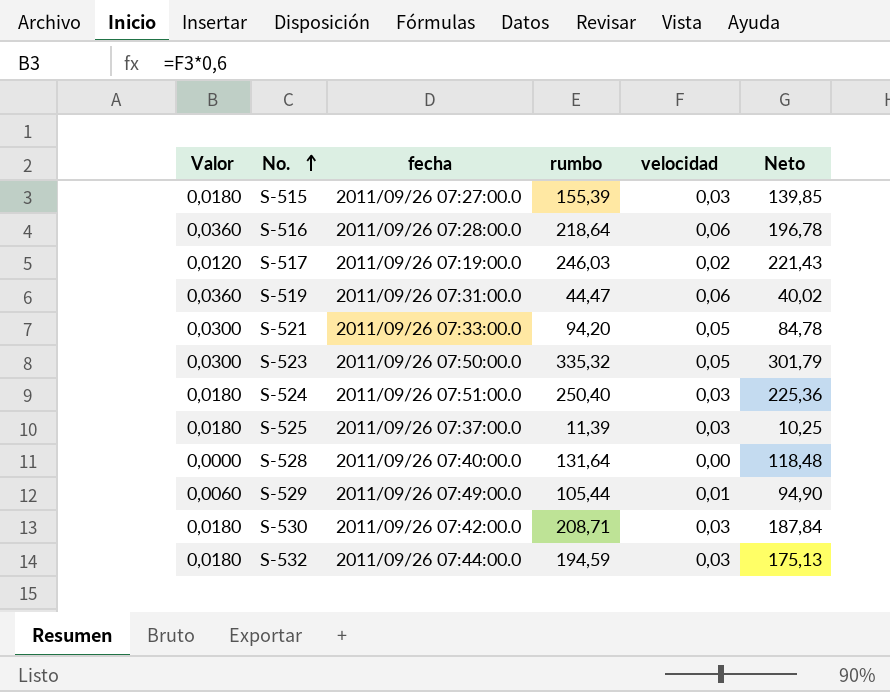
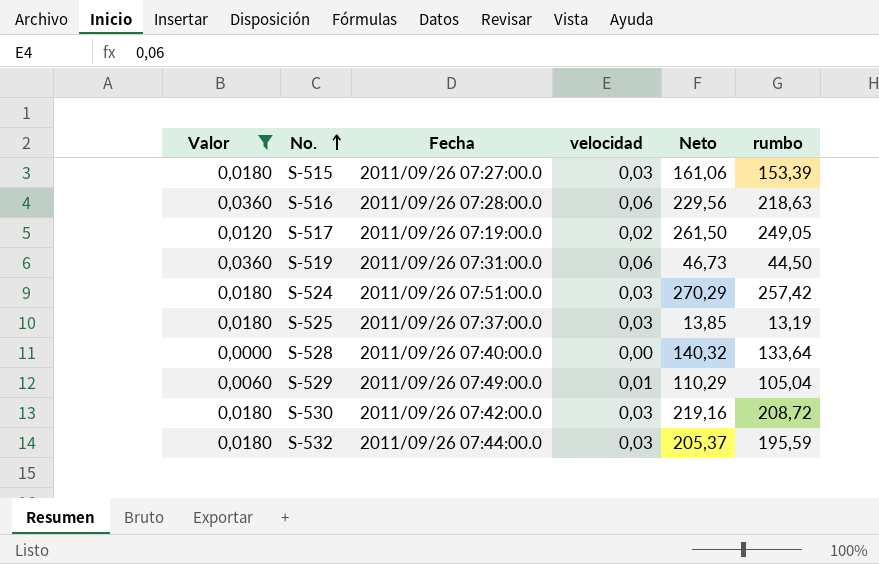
filter: none -> Valor != 0,0300
column name: fecha -> Fecha
column Neto | formula: [rumbo] * 0,9 -> [rumbo] * 1,05
column rumbo | position: 4 -> 6
S-515 | rumbo: 155,39 -> 153,39
S-516 | rumbo: 218,64 -> 218,63
S-517 | rumbo: 246,03 -> 249,05
S-519 | rumbo: 44,47 -> 44,50
S-524 | rumbo: 250,40 -> 257,42
S-525 | rumbo: 11,39 -> 13,19
S-528 | rumbo: 131,64 -> 133,64
S-529 | rumbo: 105,44 -> 105,04
S-530 | rumbo: 208,71 -> 208,72
S-532 | rumbo: 194,59 -> 195,59

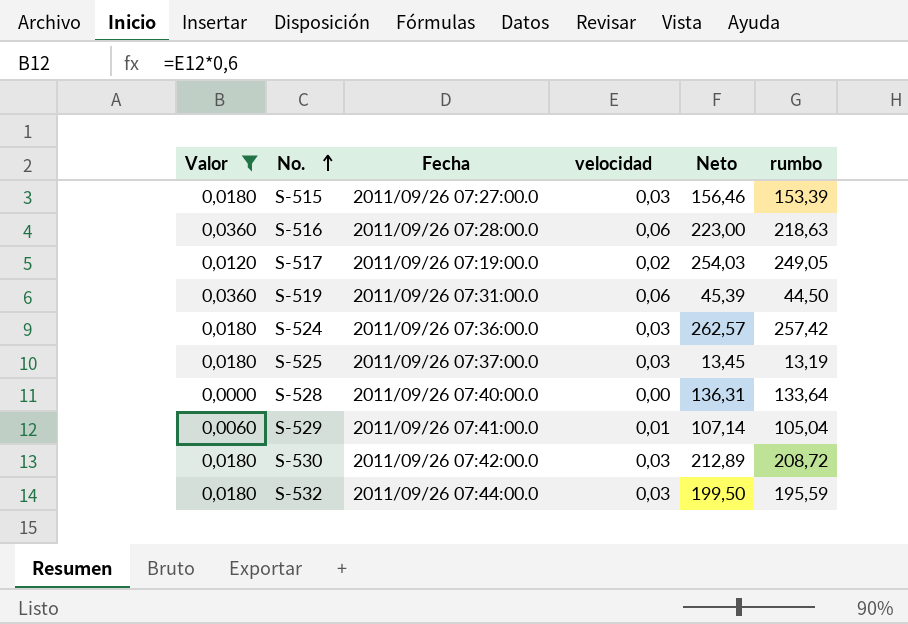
column Neto | formula: [rumbo] * 1,05 -> [rumbo] * 1,02
S-524 | Fecha: 2011/09/26 07:51:00.0 -> 2011/09/26 07:36:00.0
S-529 | Fecha: 2011/09/26 07:49:00.0 -> 2011/09/26 07:41:00.0

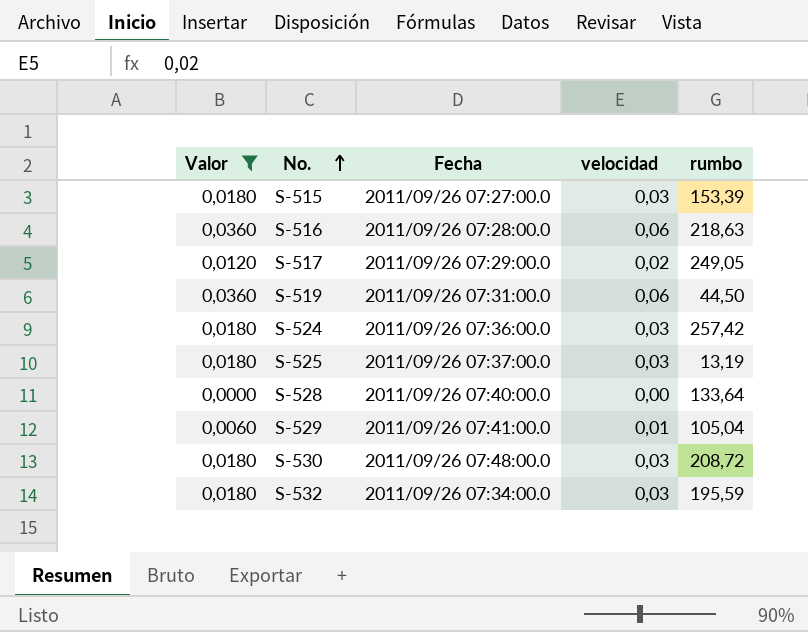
column Neto | formula: [rumbo] * 1,02 -> none
S-517 | Fecha: 2011/09/26 07:19:00.0 -> 2011/09/26 07:29:00.0
S-530 | Fecha: 2011/09/26 07:42:00.0 -> 2011/09/26 07:48:00.0
S-532 | Fecha: 2011/09/26 07:44:00.0 -> 2011/09/26 07:34:00.0

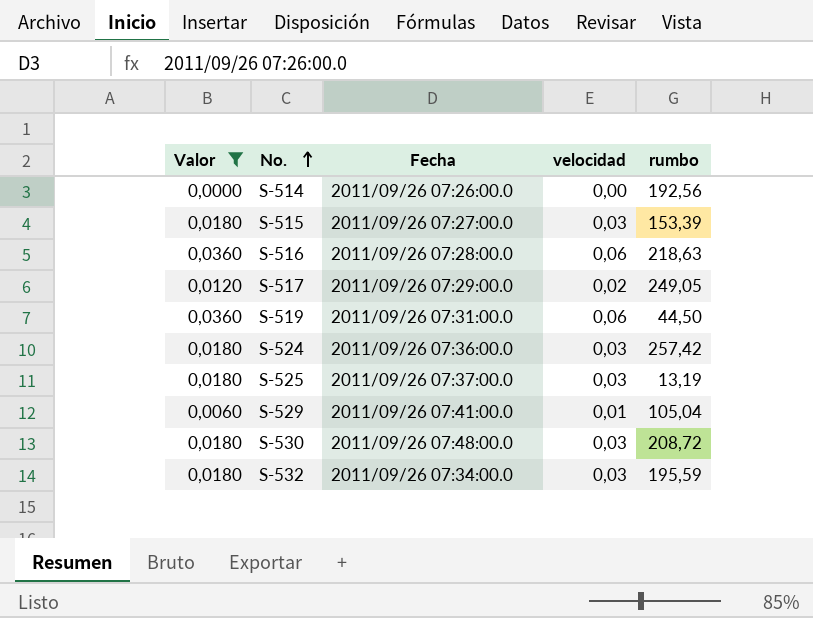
row S-528: 0,0000 | 2011/09/26 07:40:00.0 | 0,00 | 133,64 -> none
row S-514: none -> 0,0000 | 2011/09/26 07:26:00.0 | 0,00 | 192,56

